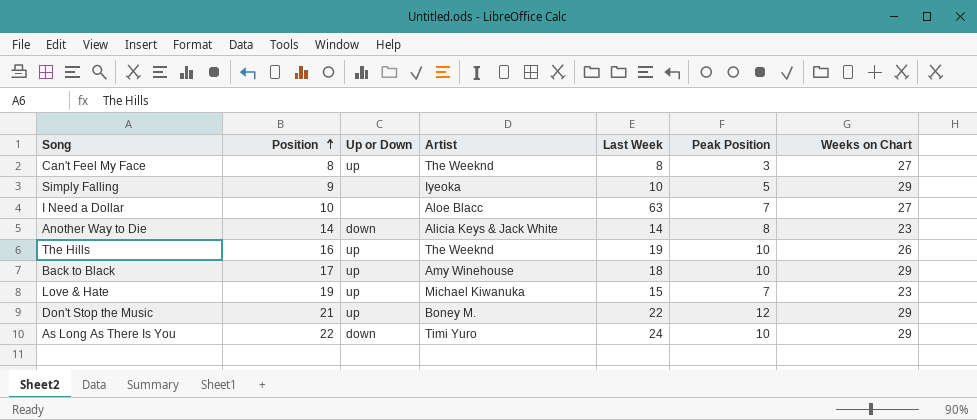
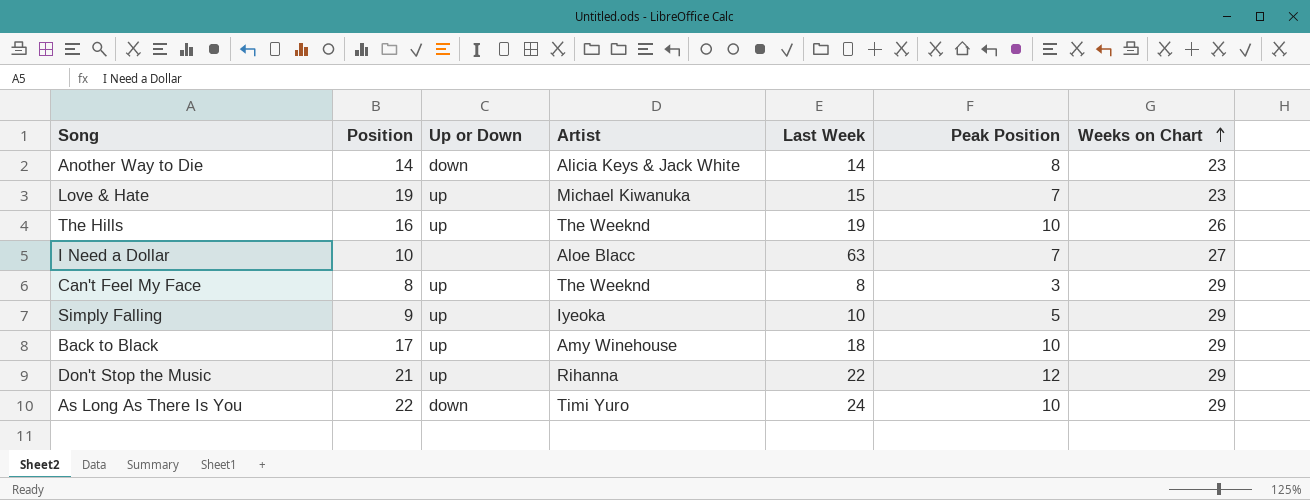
row order: Position ascending -> Weeks on Chart ascending
Can't Feel My Face | Weeks on Chart: 27 -> 29
Simply Falling | Up or Down: none -> up
Don't Stop the Music | Artist: Boney M. -> Rihanna

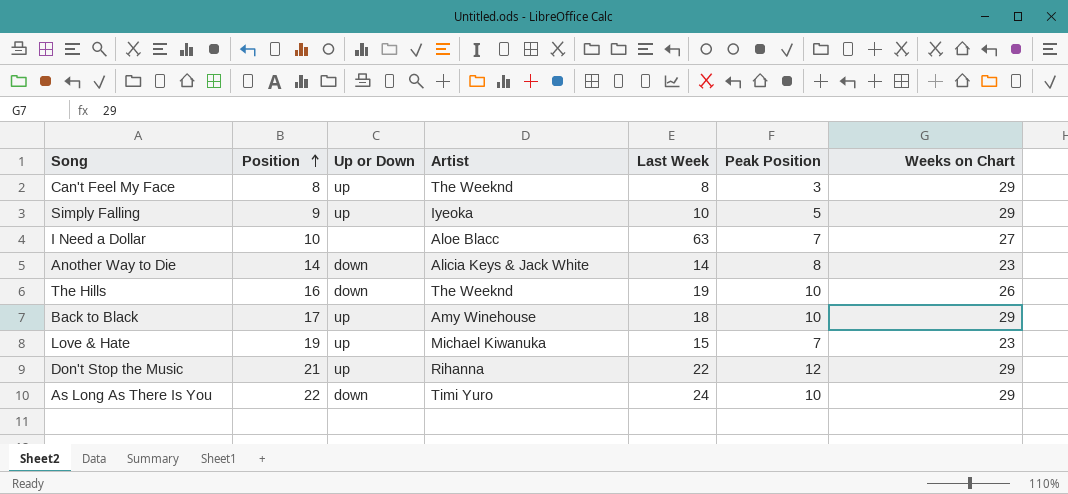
row order: Weeks on Chart ascending -> Position ascending
The Hills | Up or Down: up -> down

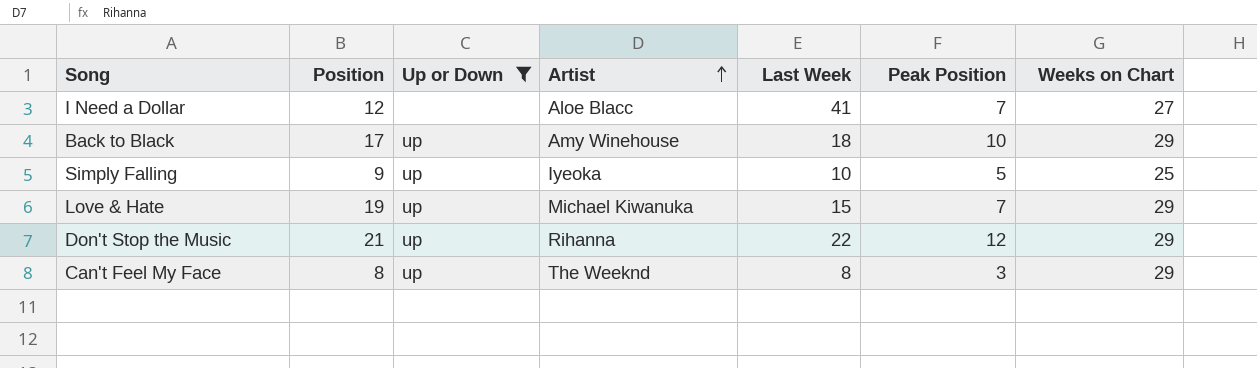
filter: none -> Up or Down != down
row order: Position ascending -> Artist ascending
I Need a Dollar | Position: 10 -> 12
I Need a Dollar | Last Week: 63 -> 41
Simply Falling | Weeks on Chart: 29 -> 25
Love & Hate | Weeks on Chart: 23 -> 29

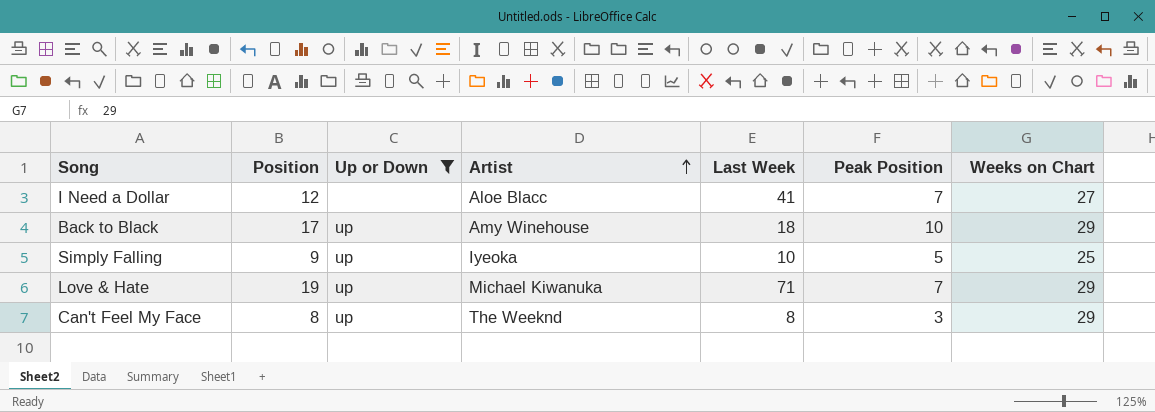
row Don't Stop the Music: 21 | up | Rihanna | 22 | 12 | 29 -> none
Love & Hate | Last Week: 15 -> 71

